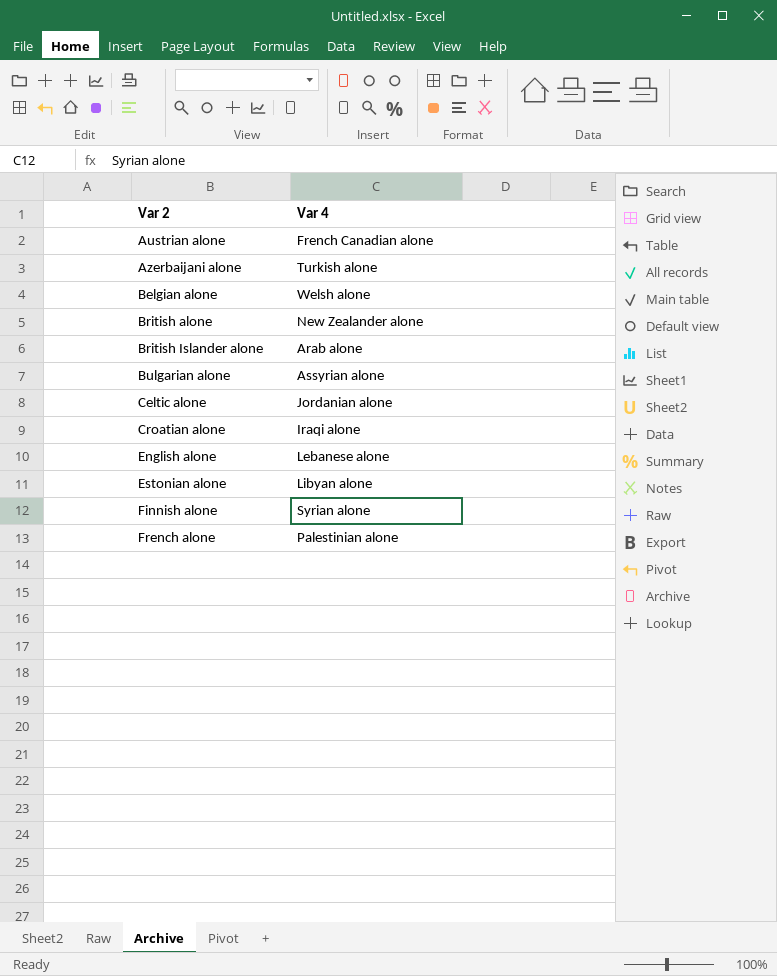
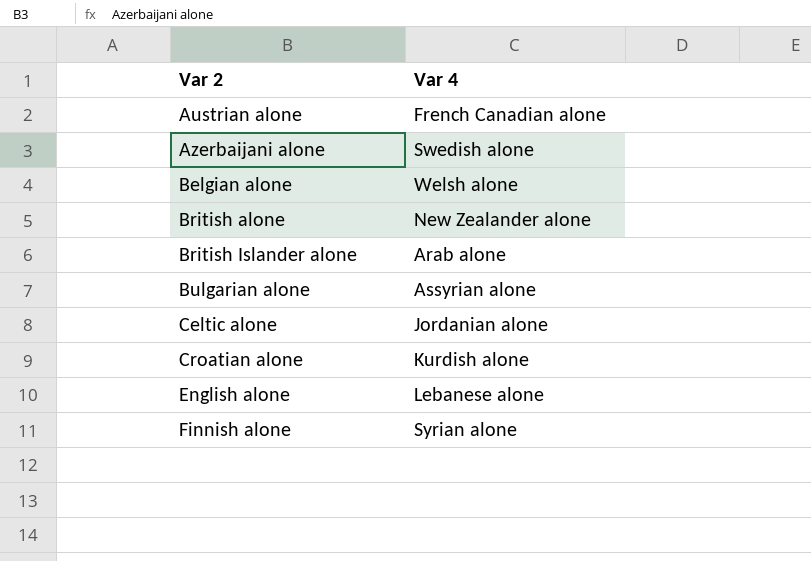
row Estonian alone: Libyan alone -> none
row French alone: Palestinian alone -> none
Azerbaijani alone | Var 4: Turkish alone -> Swedish alone
Croatian alone | Var 4: Iraqi alone -> Kurdish alone

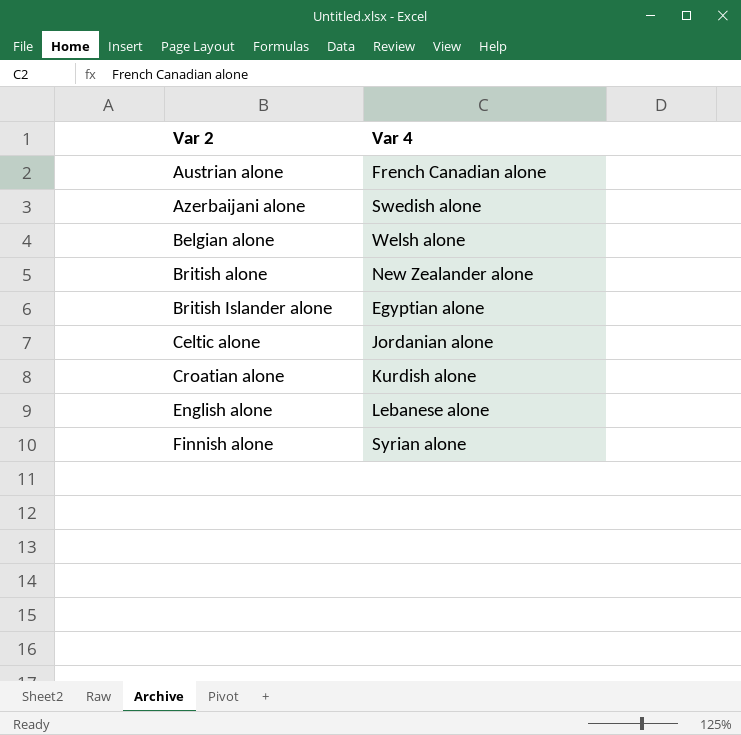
row Bulgarian alone: Assyrian alone -> none
British Islander alone | Var 4: Arab alone -> Egyptian alone

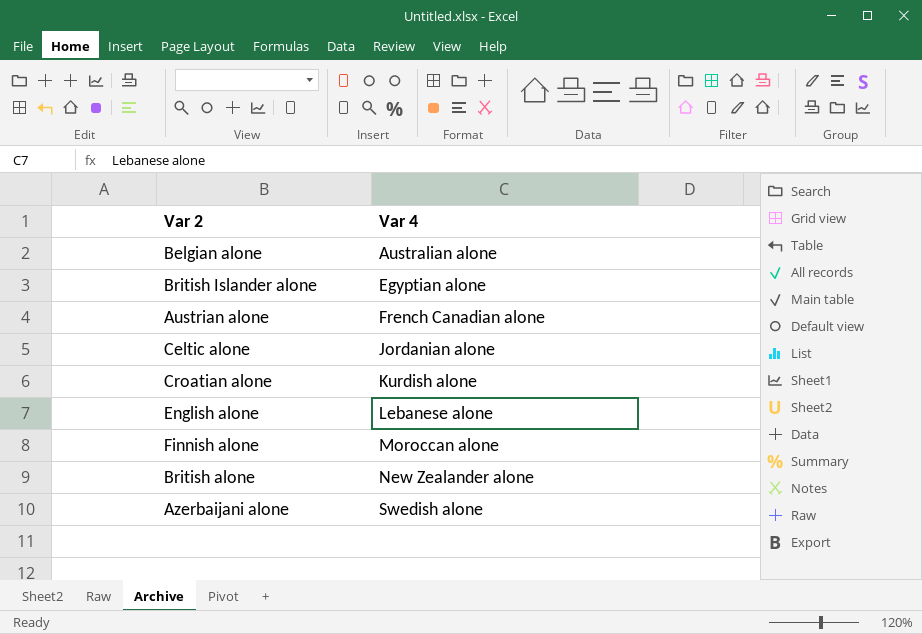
row order: Var 2 ascending -> Var 4 ascending
Belgian alone | Var 4: Welsh alone -> Australian alone
Finnish alone | Var 4: Syrian alone -> Moroccan alone

